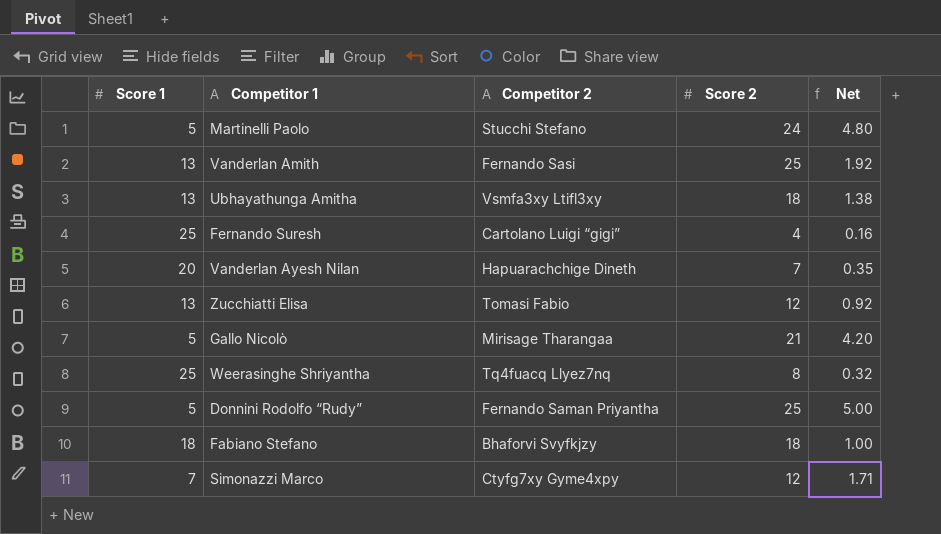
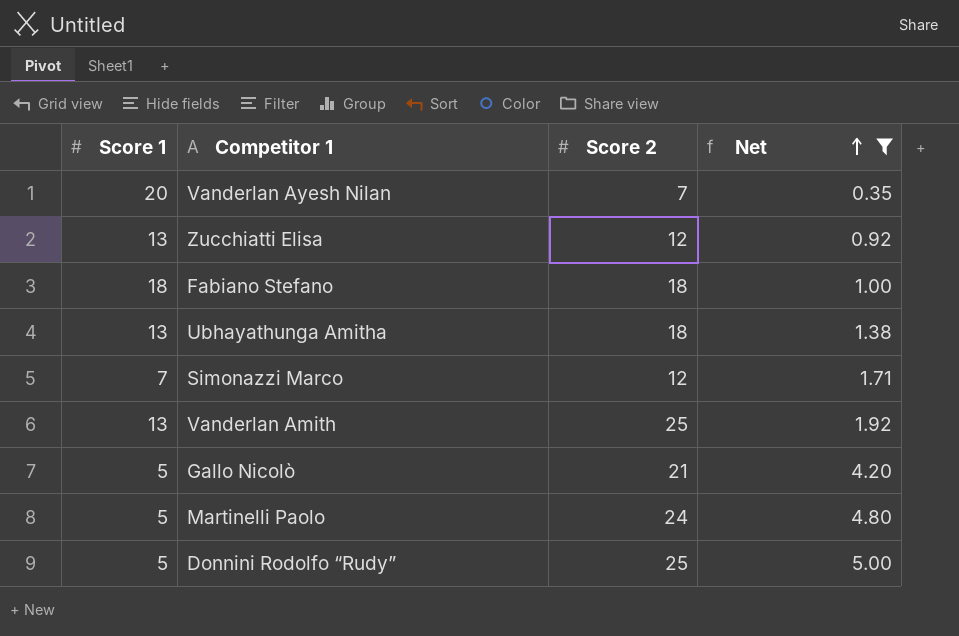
filter: none -> Net >= 0.35
row order: none -> Net ascending
column Competitor 2 | position: 3 -> none

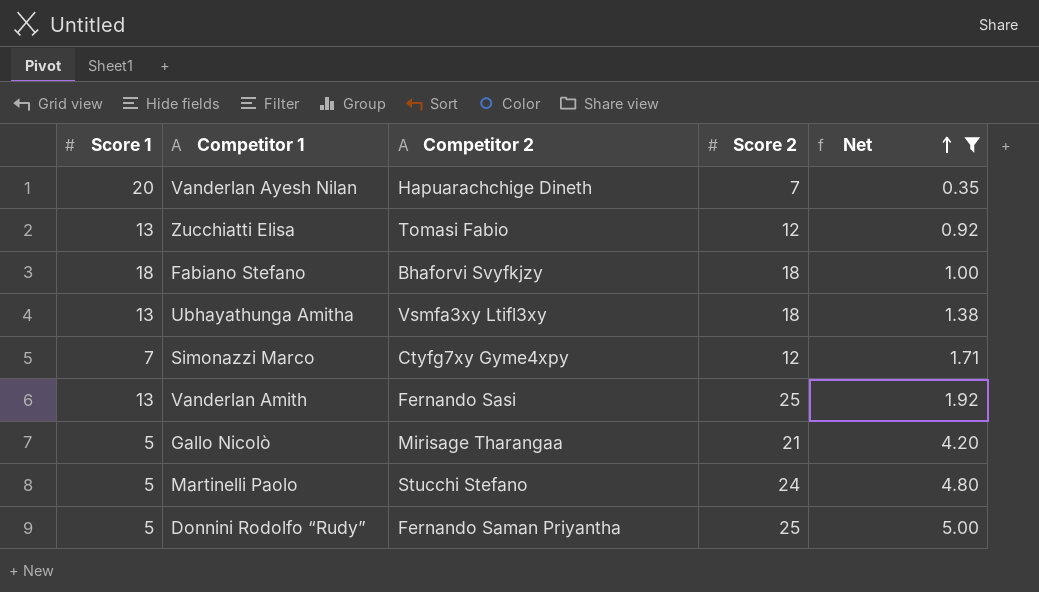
column Competitor 2 | position: none -> 3

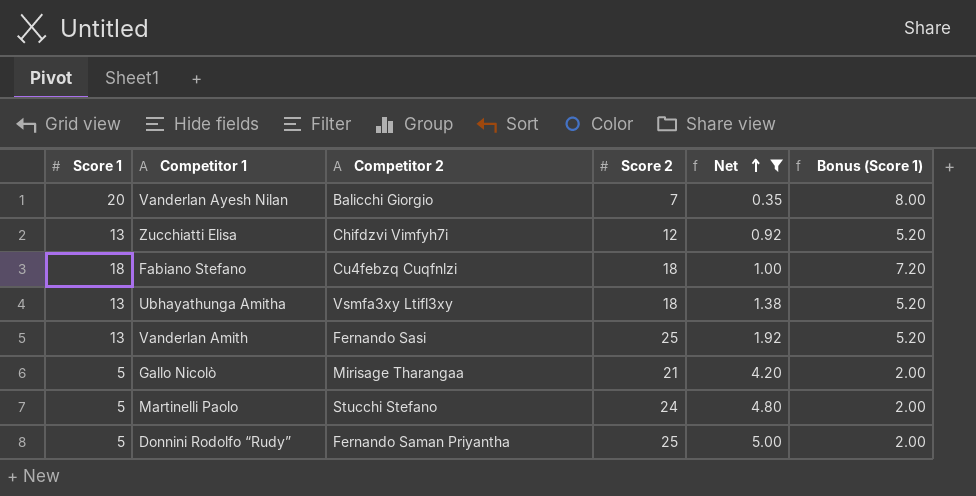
column Bonus (Score 1) | formula: none -> [Score 1] * 0.4
row Simonazzi Marco: 7 | Ctyfg7xy Gyme4xpy | 12 | 1.71 -> none
Vanderlan Ayesh Nilan | Competitor 2: Hapuarachchige Dineth -> Balicchi Giorgio
Zucchiatti Elisa | Competitor 2: Tomasi Fabio -> Chifdzvi Vimfyh7i
Fabiano Stefano | Competitor 2: Bhaforvi Svyfkjzy -> Cu4febzq Cuqfnlzi

